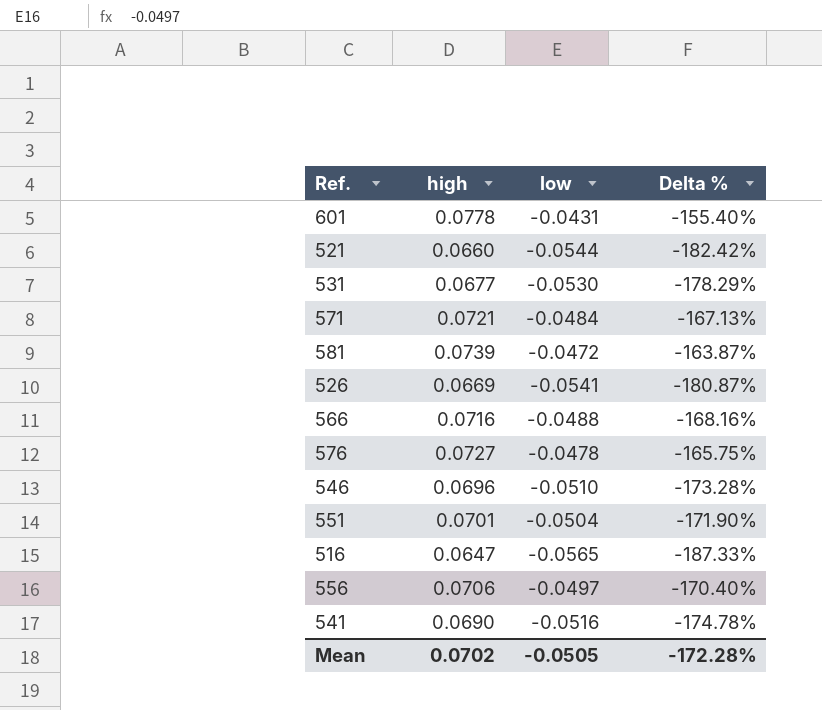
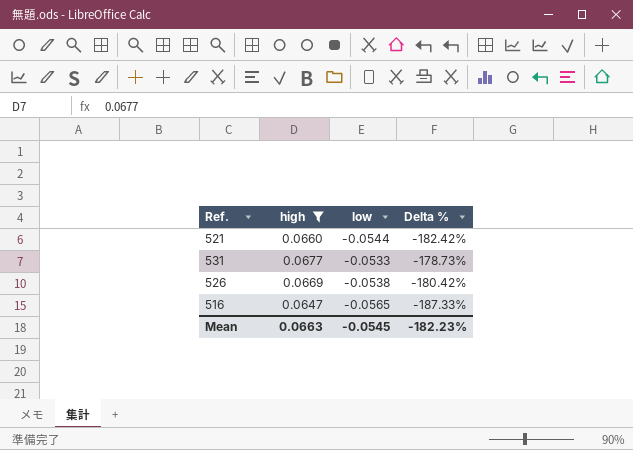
filter: none -> high <= 0.0677
531 | low: -0.0530 -> -0.0533
531 | Delta %: -178.29% -> -178.73%
526 | low: -0.0541 -> -0.0538
526 | Delta %: -180.87% -> -180.42%
Mean | high: 0.0702 -> 0.0663
Mean | low: -0.0505 -> -0.0545
Mean | Delta %: -172.28% -> -182.23%

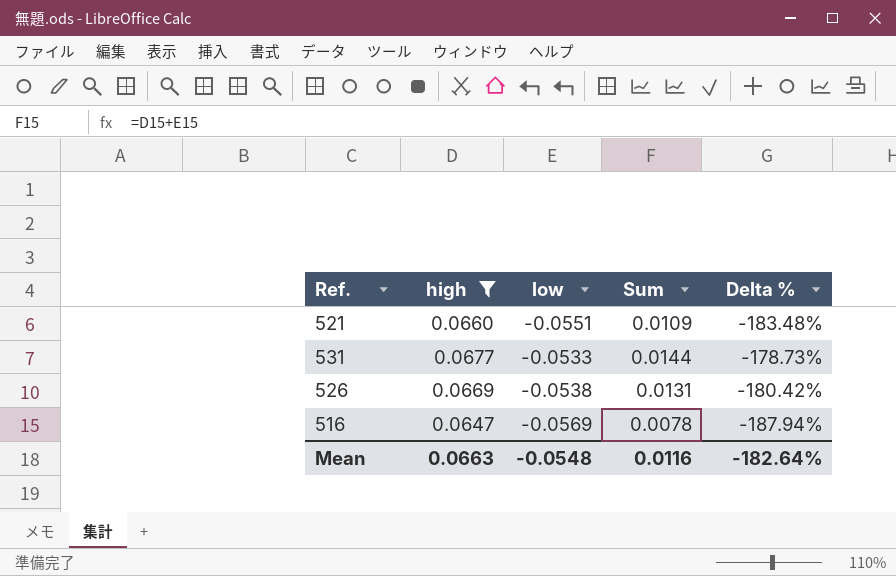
column Sum | formula: none -> [high] + [low]
521 | low: -0.0544 -> -0.0551
521 | Delta %: -182.42% -> -183.48%
516 | low: -0.0565 -> -0.0569
516 | Delta %: -187.33% -> -187.94%
Mean | low: -0.0545 -> -0.0548
Mean | Delta %: -182.23% -> -182.64%

